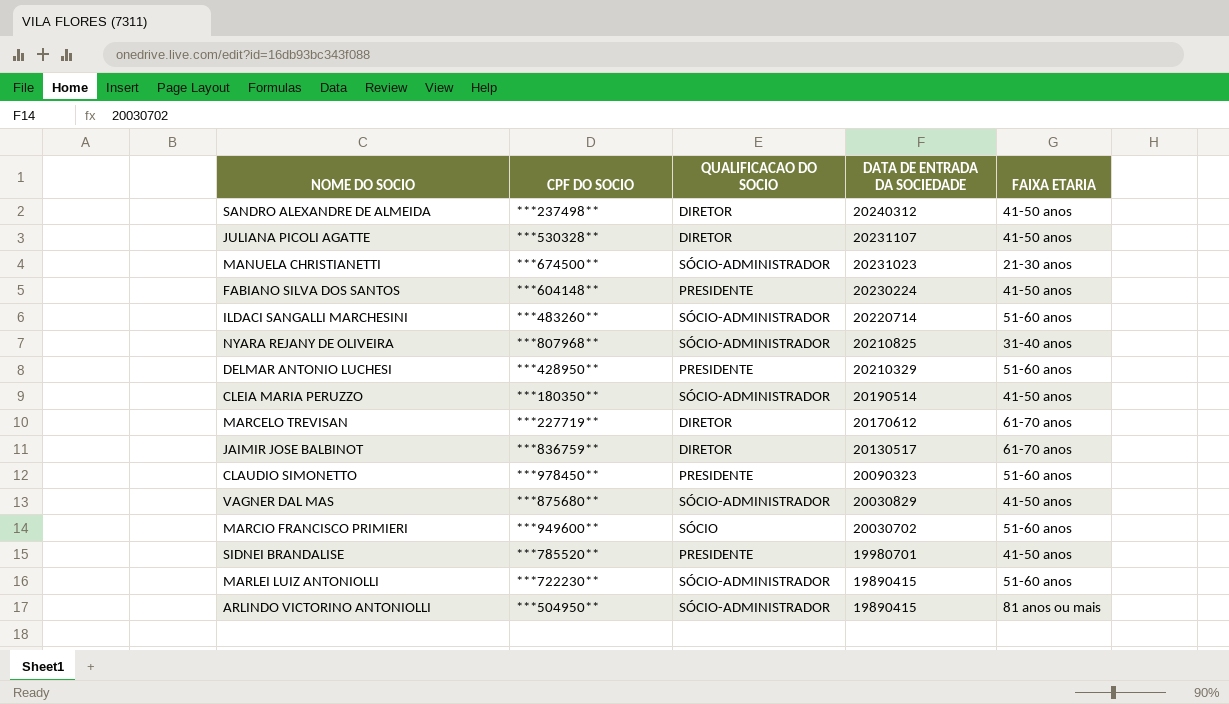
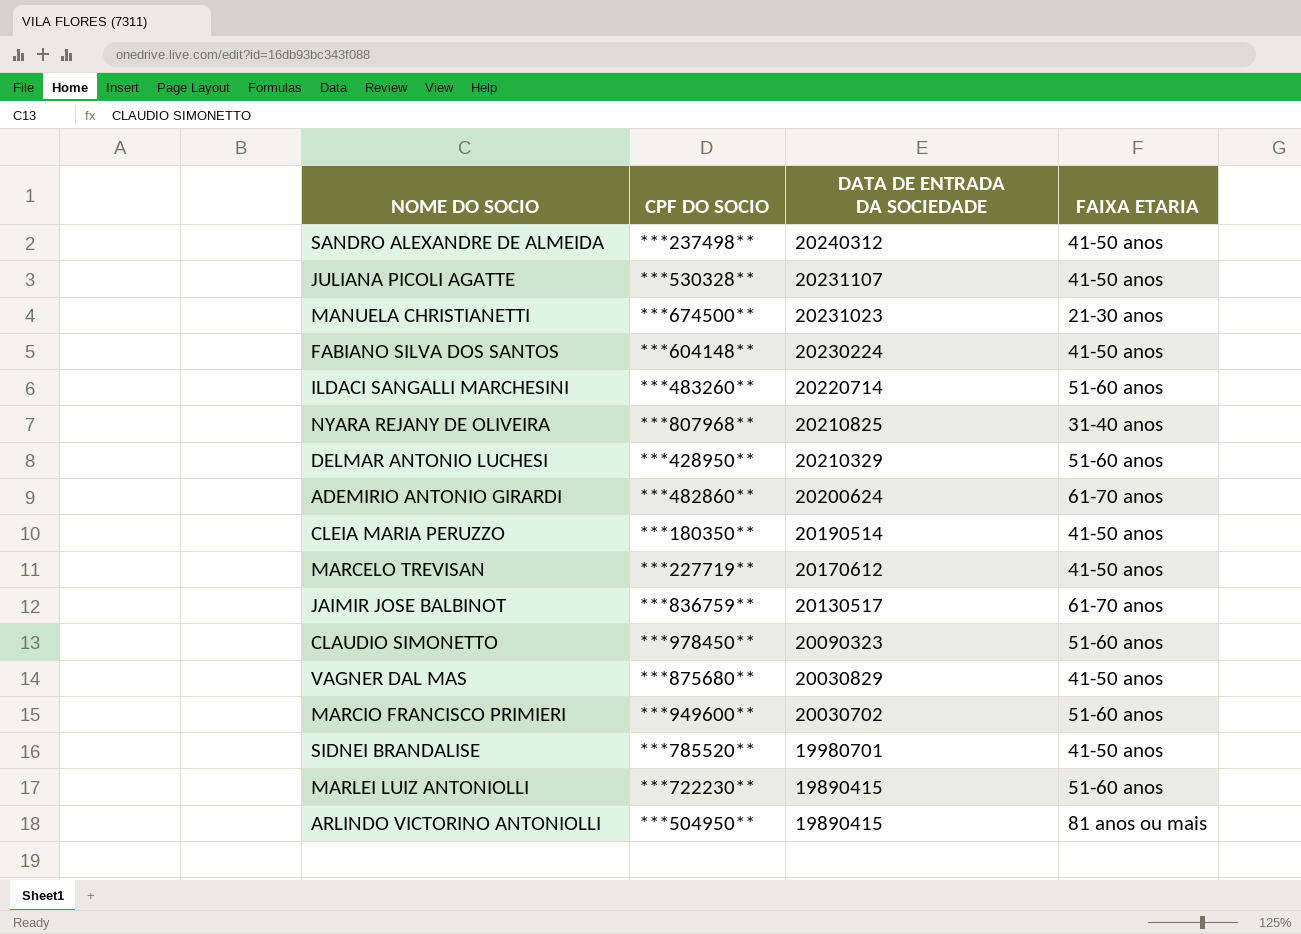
column QUALIFICACAO DO SOCIO | position: 3 -> none
row ADEMIRIO ANTONIO GIRARDI: none -> ***482860** | 20200624 | 61-70 anos
MARCELO TREVISAN | FAIXA ETARIA: 61-70 anos -> 41-50 anos

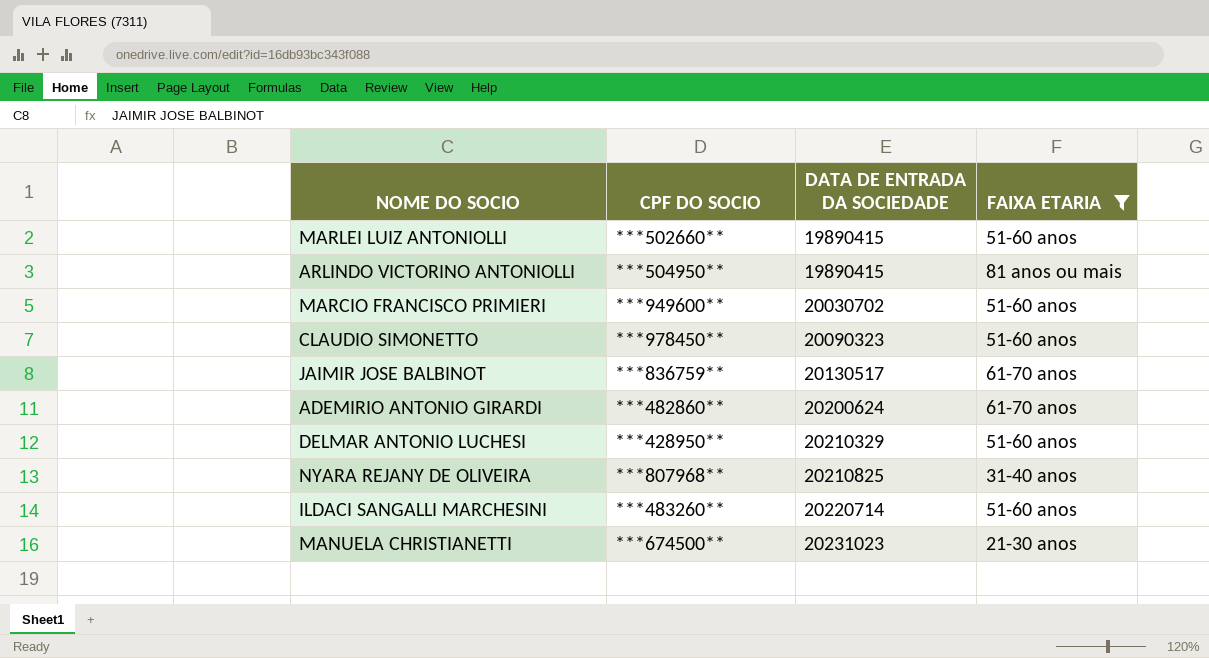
filter: none -> FAIXA ETARIA != 41-50 anos
row order: DATA DE ENTRADA DA SOCIEDADE descending -> DATA DE ENTRADA DA SOCIEDADE ascending
MARLEI LUIZ ANTONIOLLI | CPF DO SOCIO: ***722230** -> ***502660**

